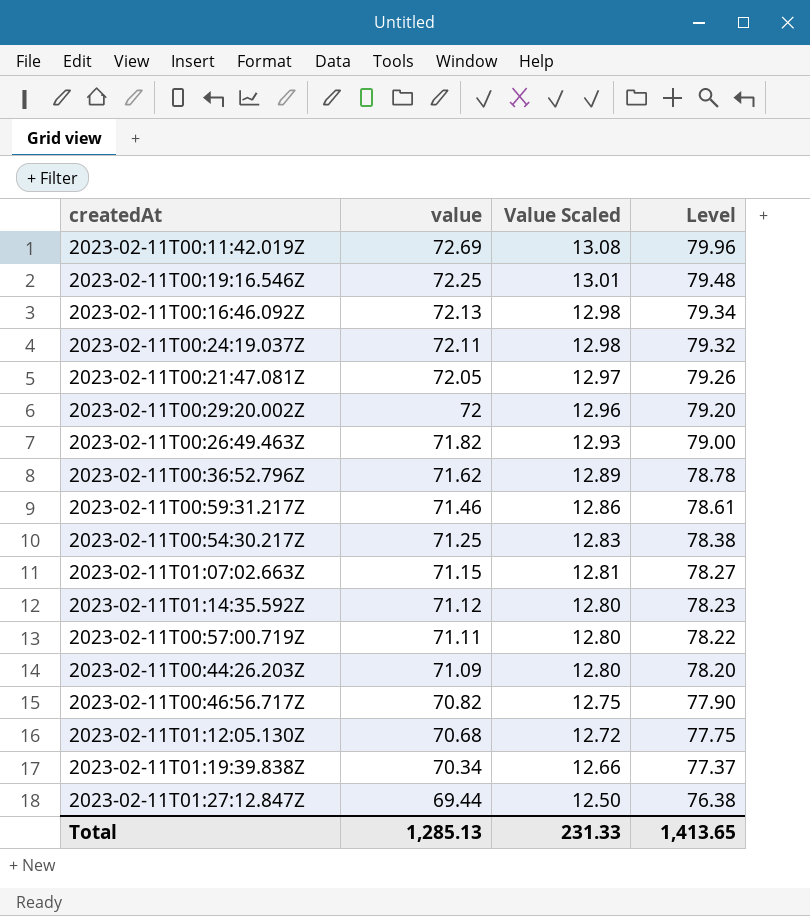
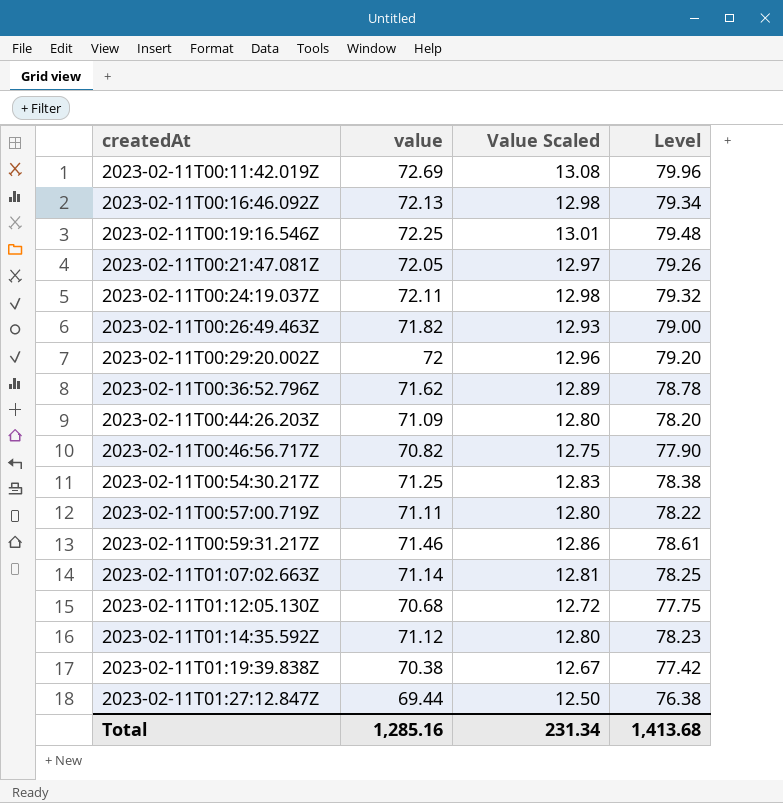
row order: value descending -> createdAt ascending
2023-02-11T01:07:02.663Z | value: 71.15 -> 71.14
2023-02-11T01:07:02.663Z | Level: 78.27 -> 78.25
2023-02-11T01:19:39.838Z | value: 70.34 -> 70.38
2023-02-11T01:19:39.838Z | Value Scaled: 12.66 -> 12.67
2023-02-11T01:19:39.838Z | Level: 77.37 -> 77.42
Total | value: 1,285.13 -> 1,285.16
Total | Value Scaled: 231.33 -> 231.34
Total | Level: 1,413.65 -> 1,413.68

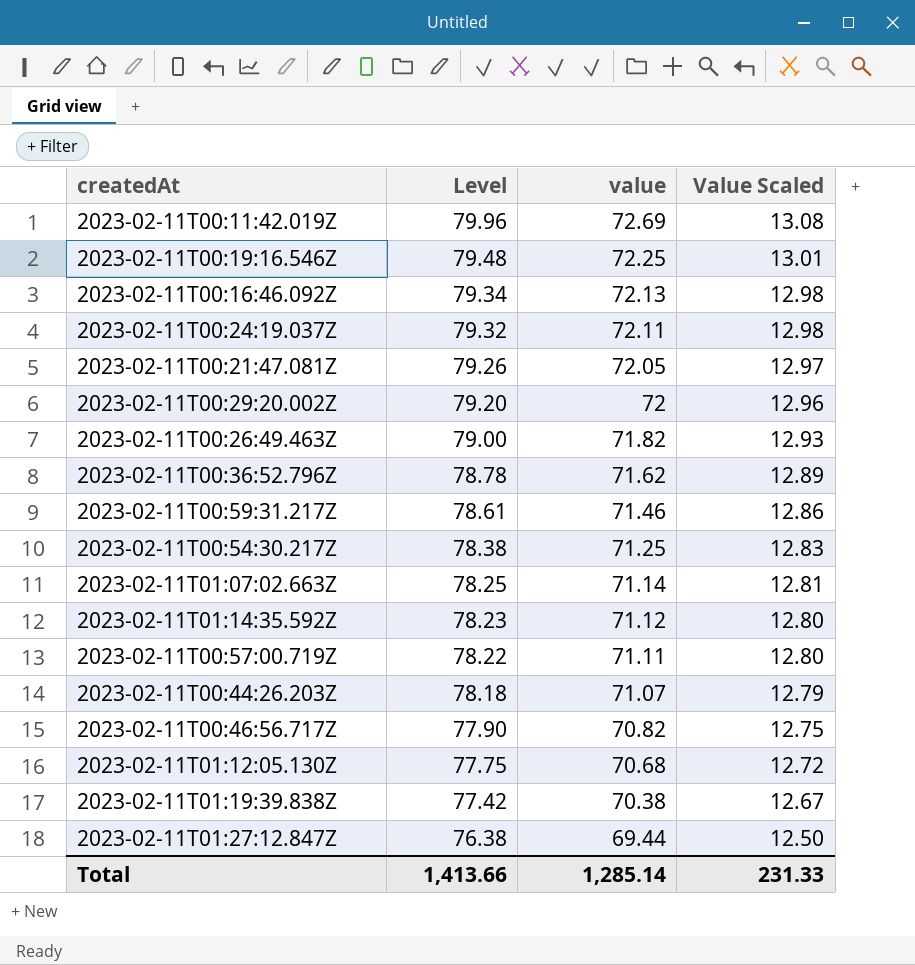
row order: createdAt ascending -> Level descending
column Level | position: 4 -> 2
2023-02-11T00:44:26.203Z | Level: 78.20 -> 78.18
2023-02-11T00:44:26.203Z | value: 71.09 -> 71.07
2023-02-11T00:44:26.203Z | Value Scaled: 12.80 -> 12.79
Total | Level: 1,413.68 -> 1,413.66
Total | value: 1,285.16 -> 1,285.14
Total | Value Scaled: 231.34 -> 231.33

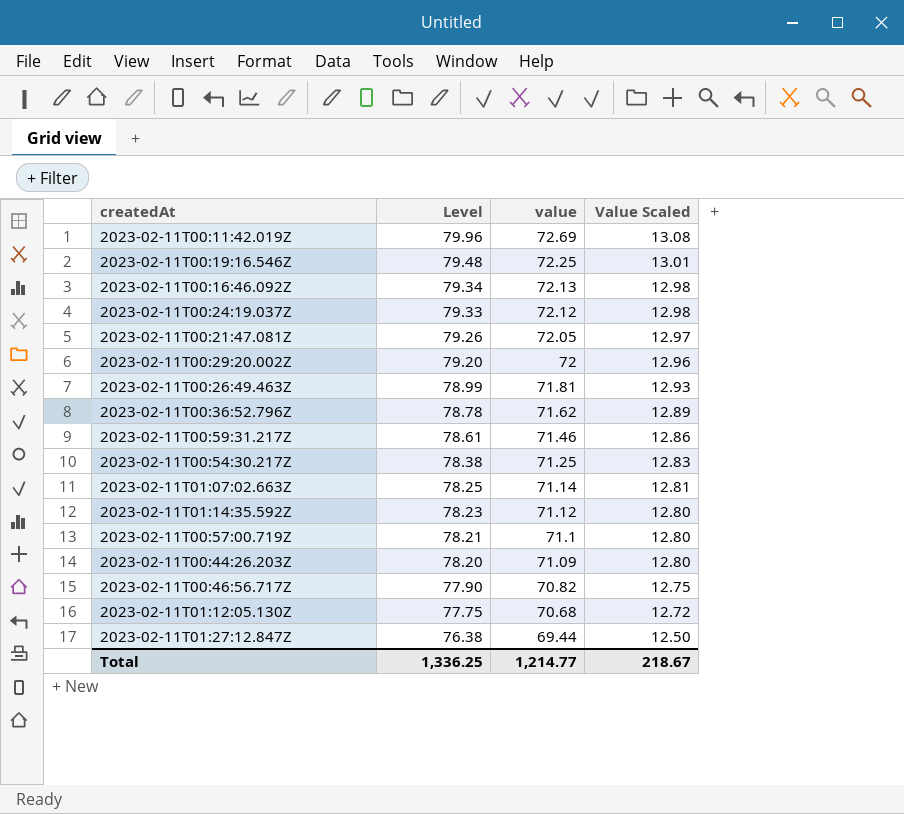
row 2023-02-11T01:19:39.838Z: 77.42 | 70.38 | 12.67 -> none
2023-02-11T00:24:19.037Z | Level: 79.32 -> 79.33
2023-02-11T00:24:19.037Z | value: 72.11 -> 72.12
2023-02-11T00:26:49.463Z | Level: 79.00 -> 78.99
2023-02-11T00:26:49.463Z | value: 71.82 -> 71.81
2023-02-11T00:57:00.719Z | Level: 78.22 -> 78.21
2023-02-11T00:57:00.719Z | value: 71.11 -> 71.1
2023-02-11T00:44:26.203Z | Level: 78.18 -> 78.20
2023-02-11T00:44:26.203Z | value: 71.07 -> 71.09
2023-02-11T00:44:26.203Z | Value Scaled: 12.79 -> 12.80
Total | Level: 1,413.66 -> 1,336.25
Total | value: 1,285.14 -> 1,214.77
Total | Value Scaled: 231.33 -> 218.67

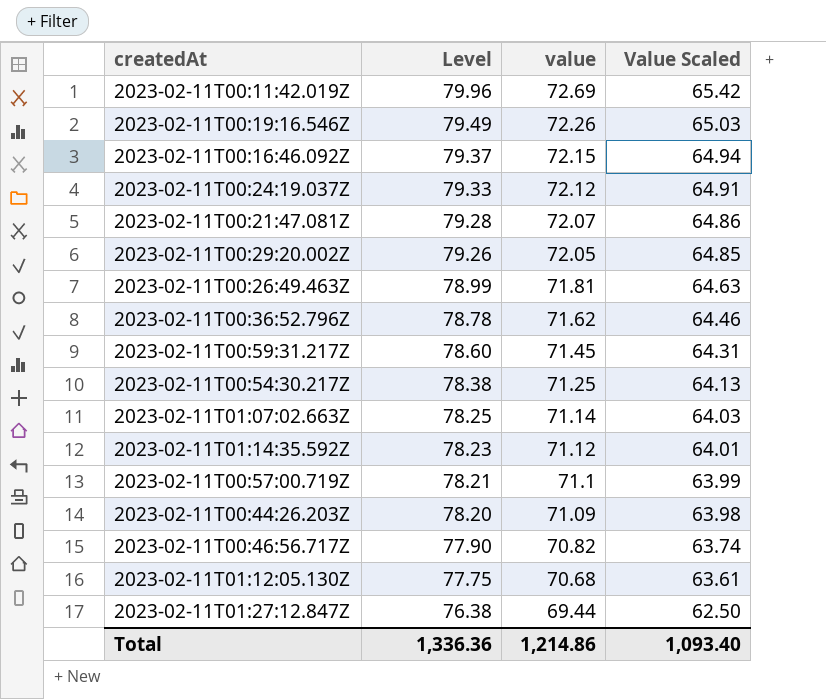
column Value Scaled | formula: [value] * 0.18 -> [value] * 0.9
2023-02-11T00:19:16.546Z | Level: 79.48 -> 79.49
2023-02-11T00:19:16.546Z | value: 72.25 -> 72.26
2023-02-11T00:16:46.092Z | Level: 79.34 -> 79.37
2023-02-11T00:16:46.092Z | value: 72.13 -> 72.15
2023-02-11T00:21:47.081Z | Level: 79.26 -> 79.28
2023-02-11T00:21:47.081Z | value: 72.05 -> 72.07
2023-02-11T00:29:20.002Z | Level: 79.20 -> 79.26
2023-02-11T00:29:20.002Z | value: 72 -> 72.05
2023-02-11T00:59:31.217Z | Level: 78.61 -> 78.60
2023-02-11T00:59:31.217Z | value: 71.46 -> 71.45
Total | Level: 1,336.25 -> 1,336.36
Total | value: 1,214.77 -> 1,214.86
Total | Value Scaled: 218.67 -> 1,093.40

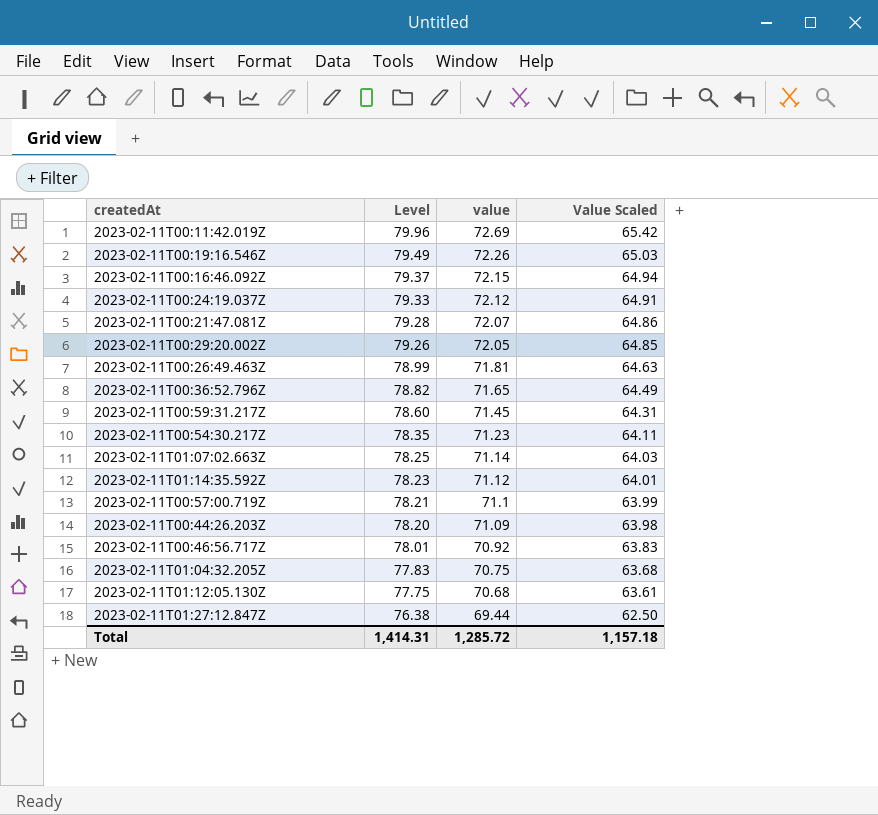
2023-02-11T00:36:52.796Z | Level: 78.78 -> 78.82
2023-02-11T00:36:52.796Z | value: 71.62 -> 71.65
2023-02-11T00:36:52.796Z | Value Scaled: 64.46 -> 64.49
2023-02-11T00:54:30.217Z | Level: 78.38 -> 78.35
2023-02-11T00:54:30.217Z | value: 71.25 -> 71.23
2023-02-11T00:54:30.217Z | Value Scaled: 64.13 -> 64.11
2023-02-11T00:46:56.717Z | Level: 77.90 -> 78.01
2023-02-11T00:46:56.717Z | value: 70.82 -> 70.92
2023-02-11T00:46:56.717Z | Value Scaled: 63.74 -> 63.83
row 2023-02-11T01:04:32.205Z: none -> 77.83 | 70.75 | 63.68
Total | Level: 1,336.36 -> 1,414.31
Total | value: 1,214.86 -> 1,285.72
Total | Value Scaled: 1,093.40 -> 1,157.18

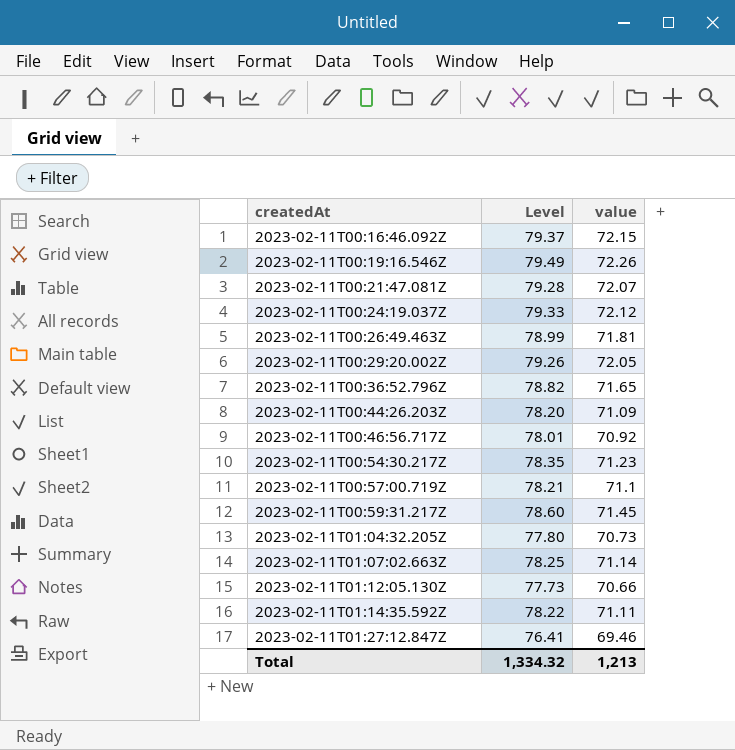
row order: Level descending -> createdAt ascending
column Value Scaled | formula: [value] * 0.9 -> none
row 2023-02-11T00:11:42.019Z: 79.96 | 72.69 | 65.42 -> none
2023-02-11T01:04:32.205Z | Level: 77.83 -> 77.80
2023-02-11T01:04:32.205Z | value: 70.75 -> 70.73
2023-02-11T01:12:05.130Z | Level: 77.75 -> 77.73
2023-02-11T01:12:05.130Z | value: 70.68 -> 70.66
2023-02-11T01:14:35.592Z | Level: 78.23 -> 78.22
2023-02-11T01:14:35.592Z | value: 71.12 -> 71.11
2023-02-11T01:27:12.847Z | Level: 76.38 -> 76.41
2023-02-11T01:27:12.847Z | value: 69.44 -> 69.46
Total | Level: 1,414.31 -> 1,334.32
Total | value: 1,285.72 -> 1,213

